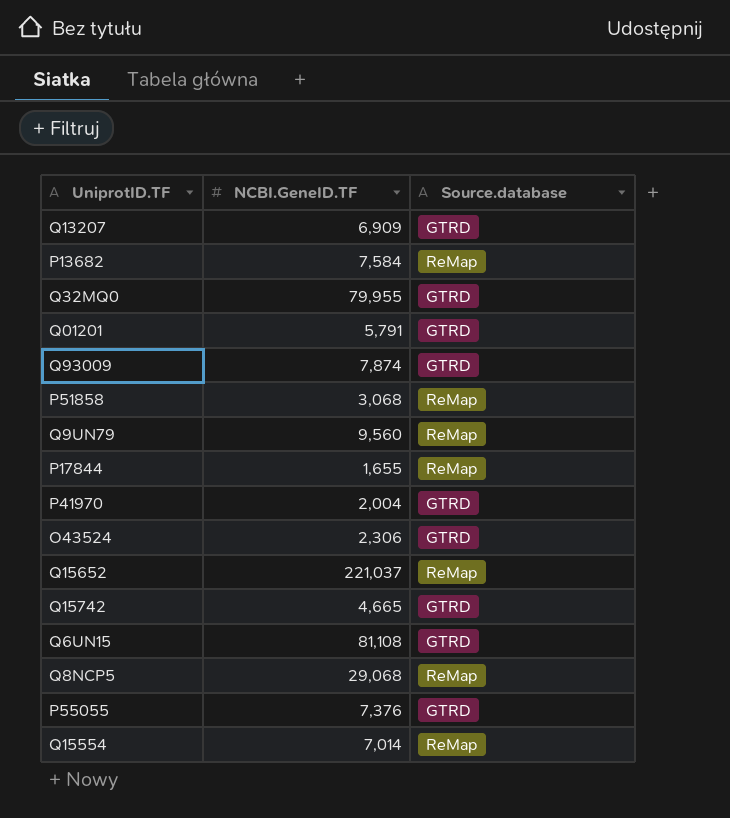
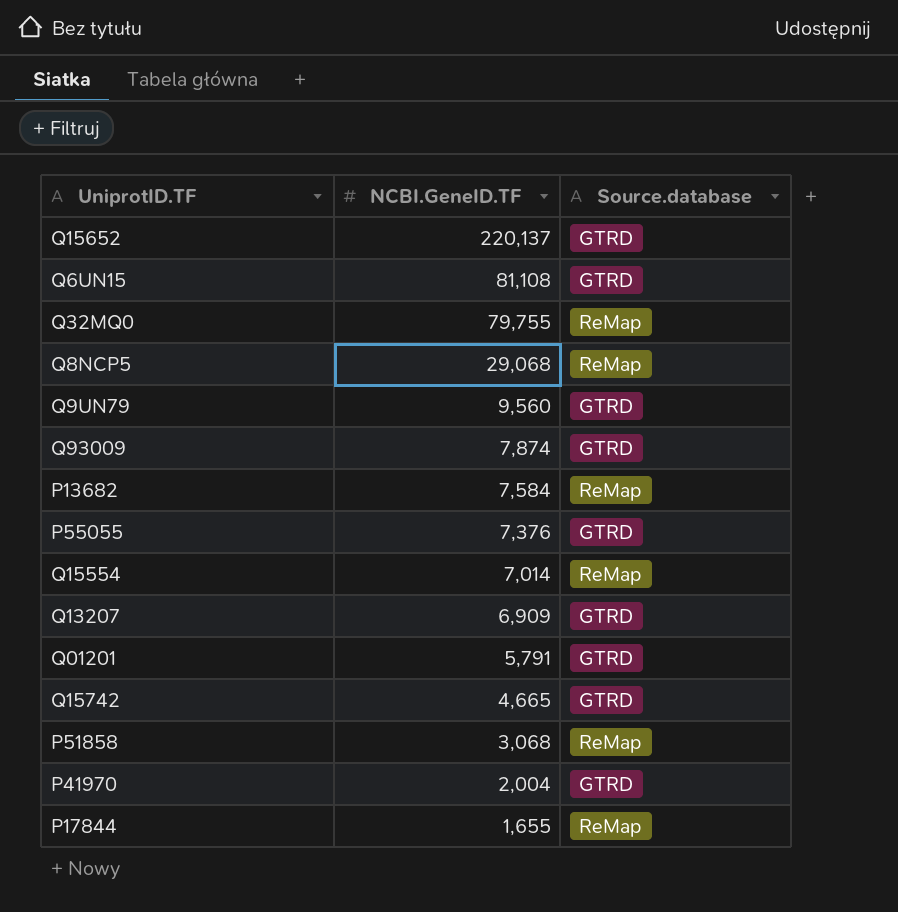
row order: none -> NCBI.GeneID.TF descending
row O43524: 2,306 | GTRD -> none
Q15652 | NCBI.GeneID.TF: 221,037 -> 220,137
Q15652 | Source.database: ReMap -> GTRD
Q32MQ0 | NCBI.GeneID.TF: 79,955 -> 79,755
Q32MQ0 | Source.database: GTRD -> ReMap
Q9UN79 | Source.database: ReMap -> GTRD

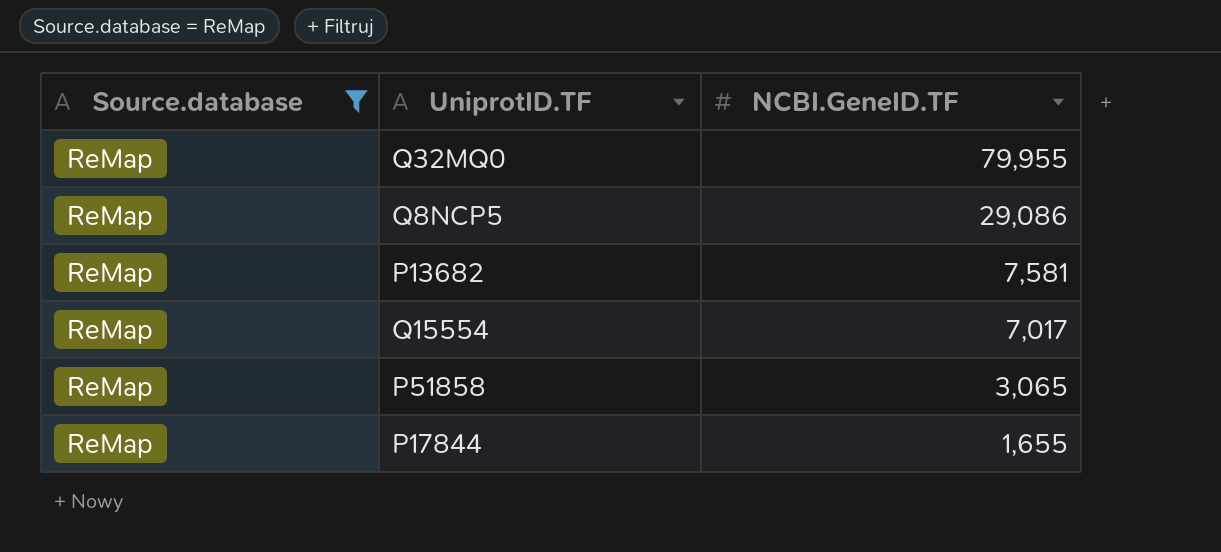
filter: none -> Source.database = ReMap
column Source.database | position: 3 -> 1
Q32MQ0 | NCBI.GeneID.TF: 79,755 -> 79,955
Q8NCP5 | NCBI.GeneID.TF: 29,068 -> 29,086
P13682 | NCBI.GeneID.TF: 7,584 -> 7,581
Q15554 | NCBI.GeneID.TF: 7,014 -> 7,017
P51858 | NCBI.GeneID.TF: 3,068 -> 3,065

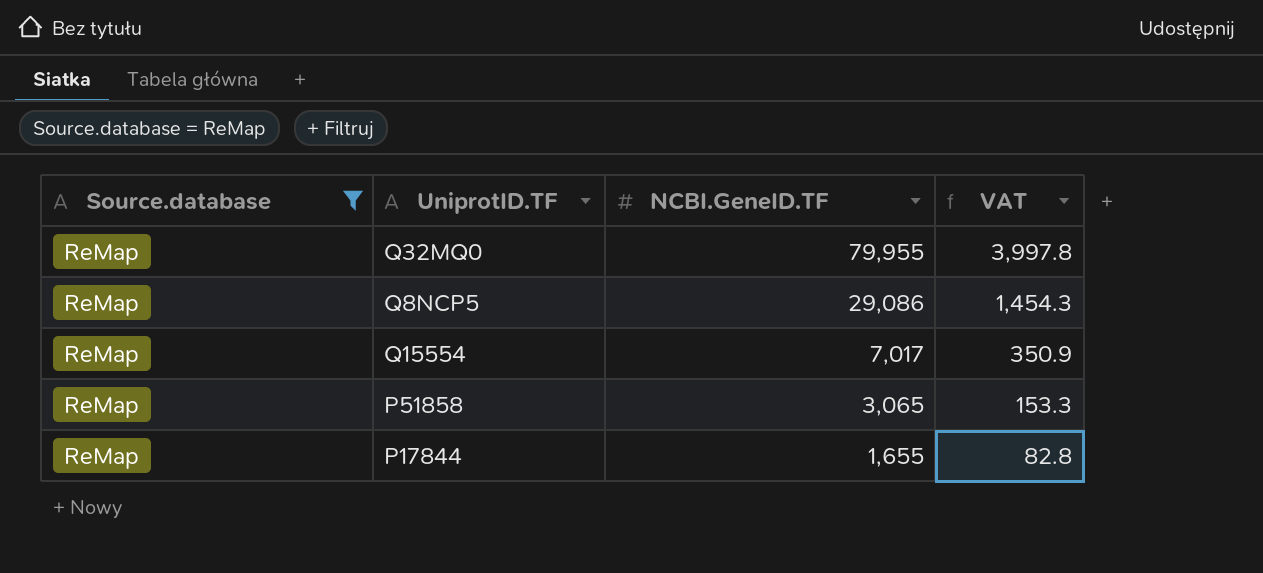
column VAT | formula: none -> [NCBI.GeneID.TF] * 0.05
row P13682: ReMap | 7,581 -> none

